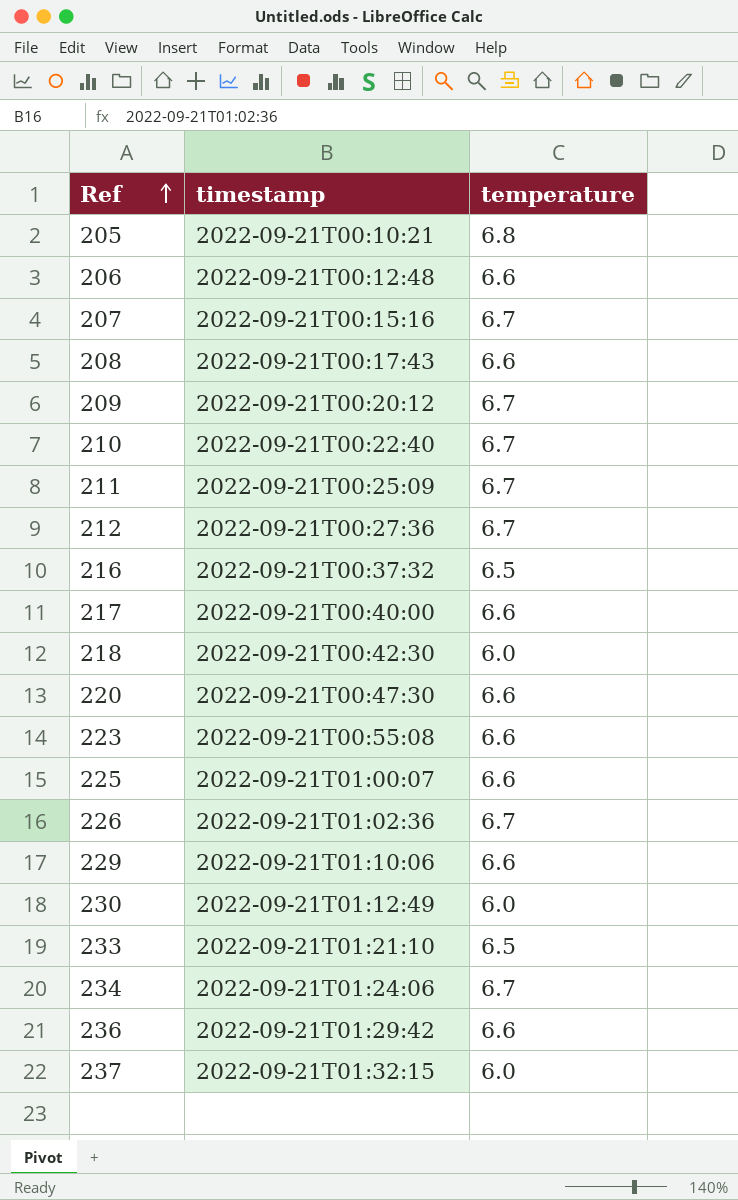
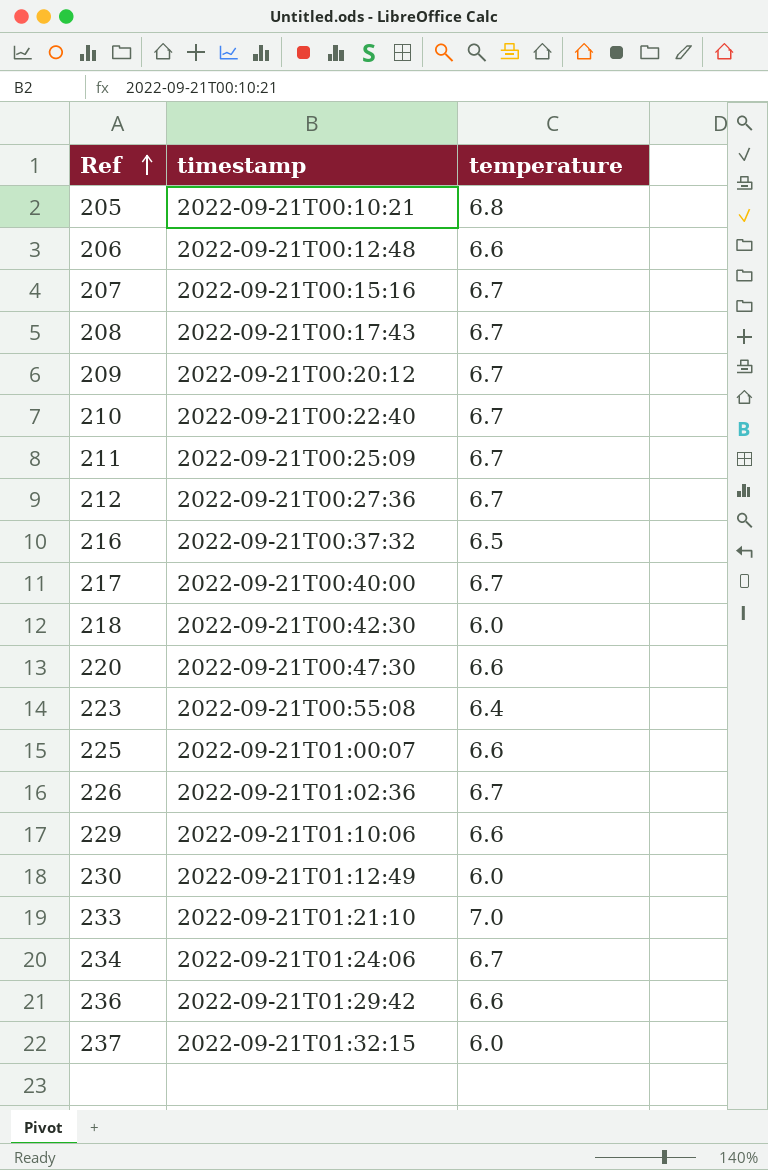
208 | temperature: 6.6 -> 6.7
217 | temperature: 6.6 -> 6.7
223 | temperature: 6.6 -> 6.4
233 | temperature: 6.5 -> 7.0

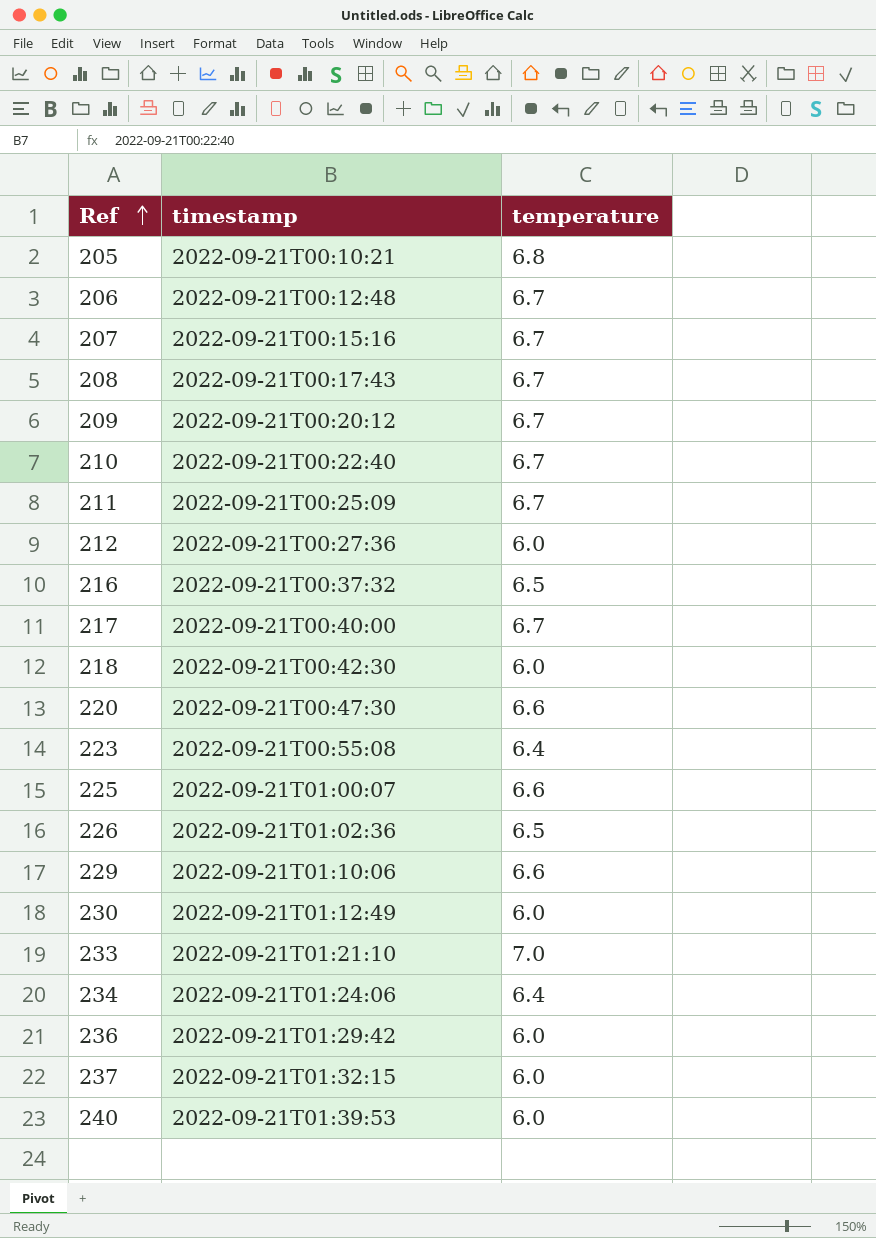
206 | temperature: 6.6 -> 6.7
212 | temperature: 6.7 -> 6.0
226 | temperature: 6.7 -> 6.5
234 | temperature: 6.7 -> 6.4
236 | temperature: 6.6 -> 6.0
row 240: none -> 2022-09-21T01:39:53 | 6.0

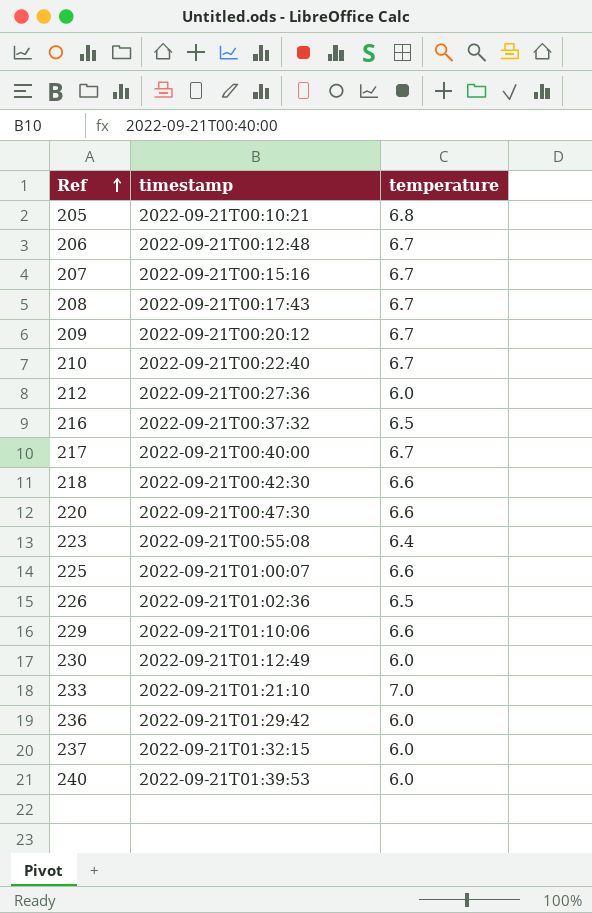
row 211: 2022-09-21T00:25:09 | 6.7 -> none
row 234: 2022-09-21T01:24:06 | 6.4 -> none
218 | temperature: 6.0 -> 6.6

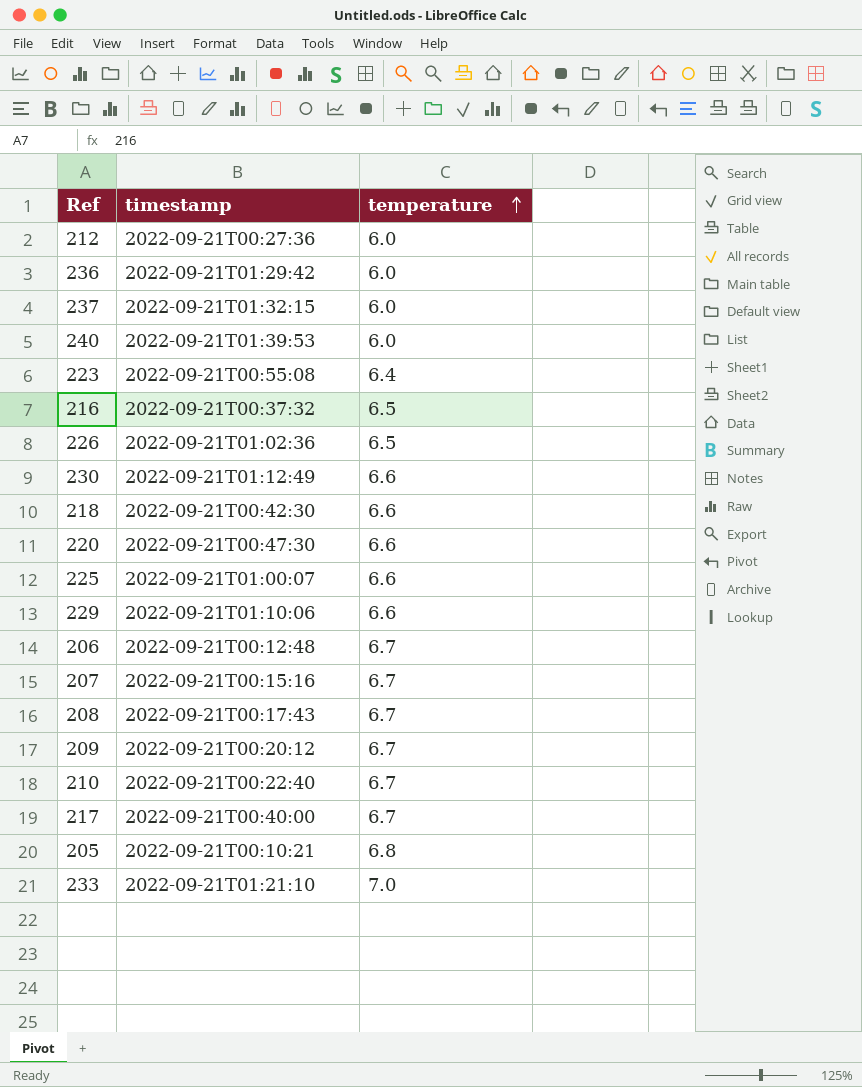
row order: Ref ascending -> temperature ascending
230 | temperature: 6.0 -> 6.6

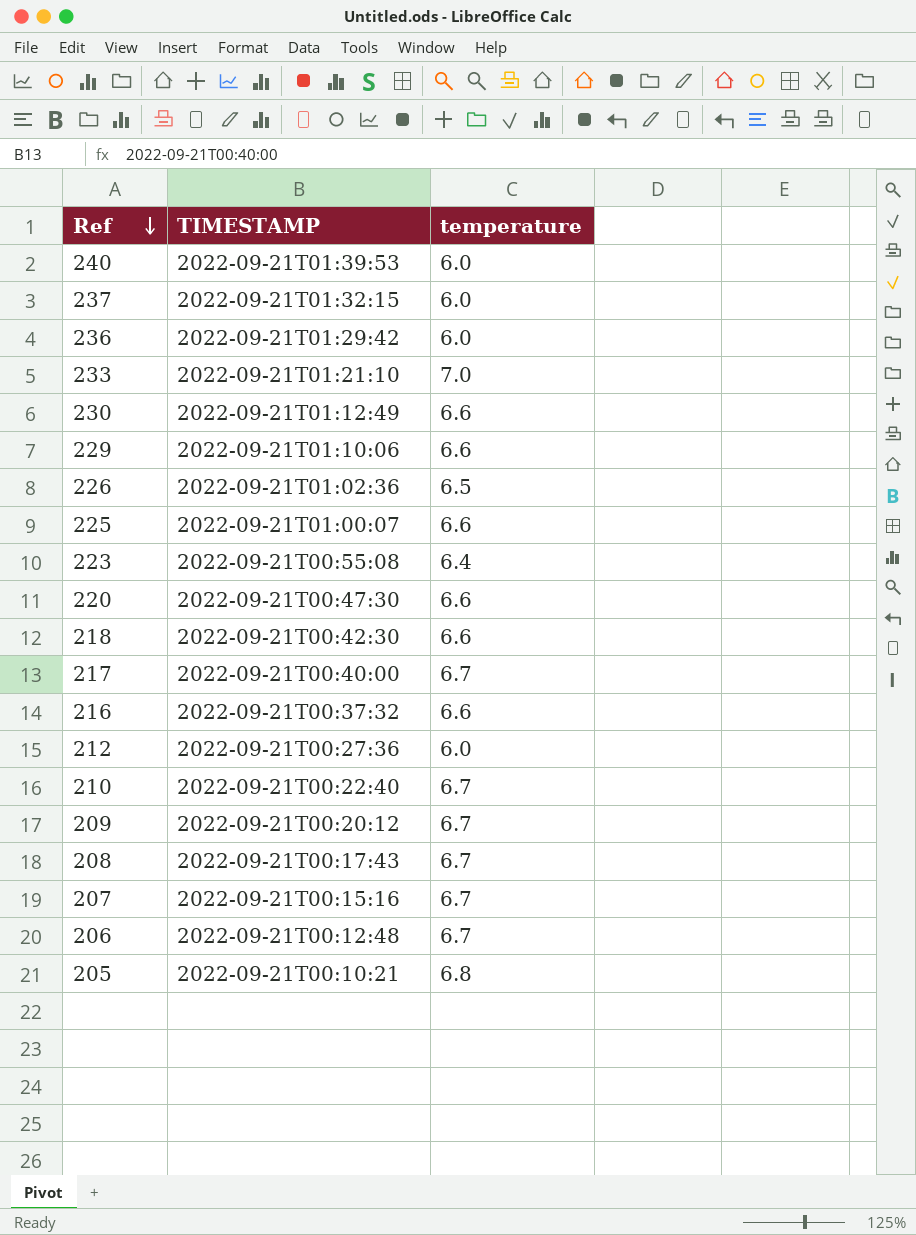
row order: temperature ascending -> Ref descending
column name: timestamp -> TIMESTAMP
216 | temperature: 6.5 -> 6.6

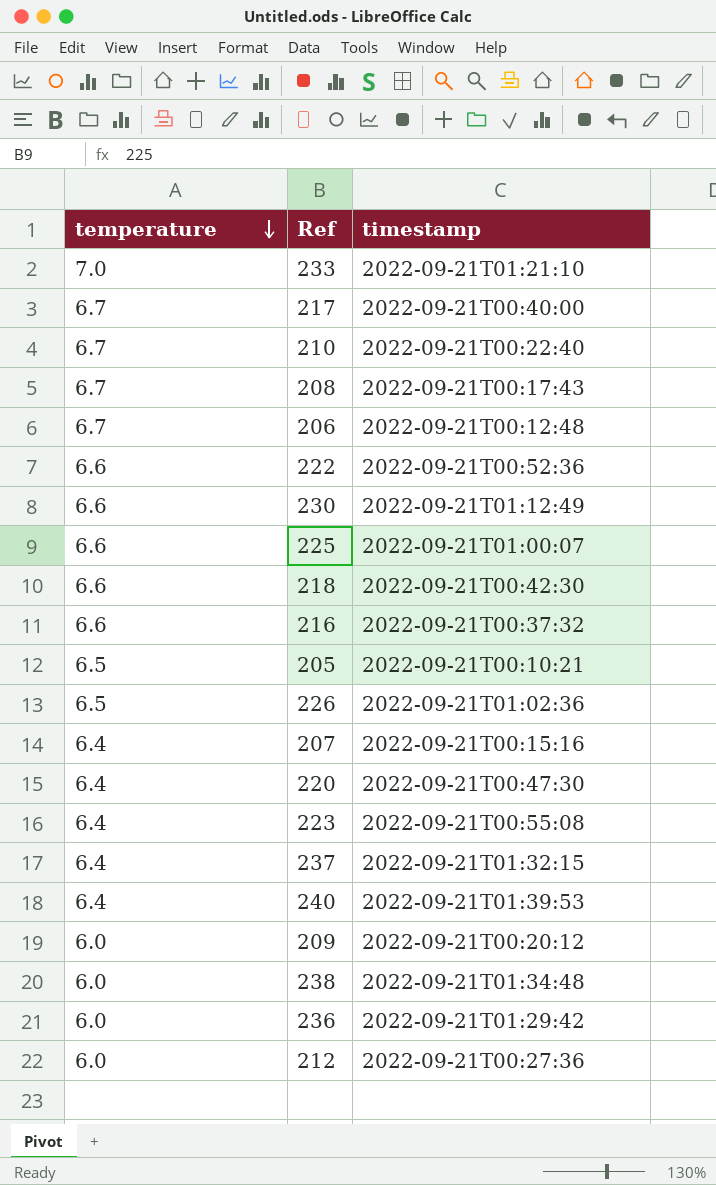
row order: Ref descending -> temperature descending
column temperature | position: 3 -> 1
column name: TIMESTAMP -> timestamp
row 229: 2022-09-21T01:10:06 | 6.6 -> none
row 222: none -> 6.6 | 2022-09-21T00:52:36
205 | temperature: 6.8 -> 6.5
207 | temperature: 6.7 -> 6.4
220 | temperature: 6.6 -> 6.4
237 | temperature: 6.0 -> 6.4
240 | temperature: 6.0 -> 6.4
209 | temperature: 6.7 -> 6.0
row 238: none -> 6.0 | 2022-09-21T01:34:48

